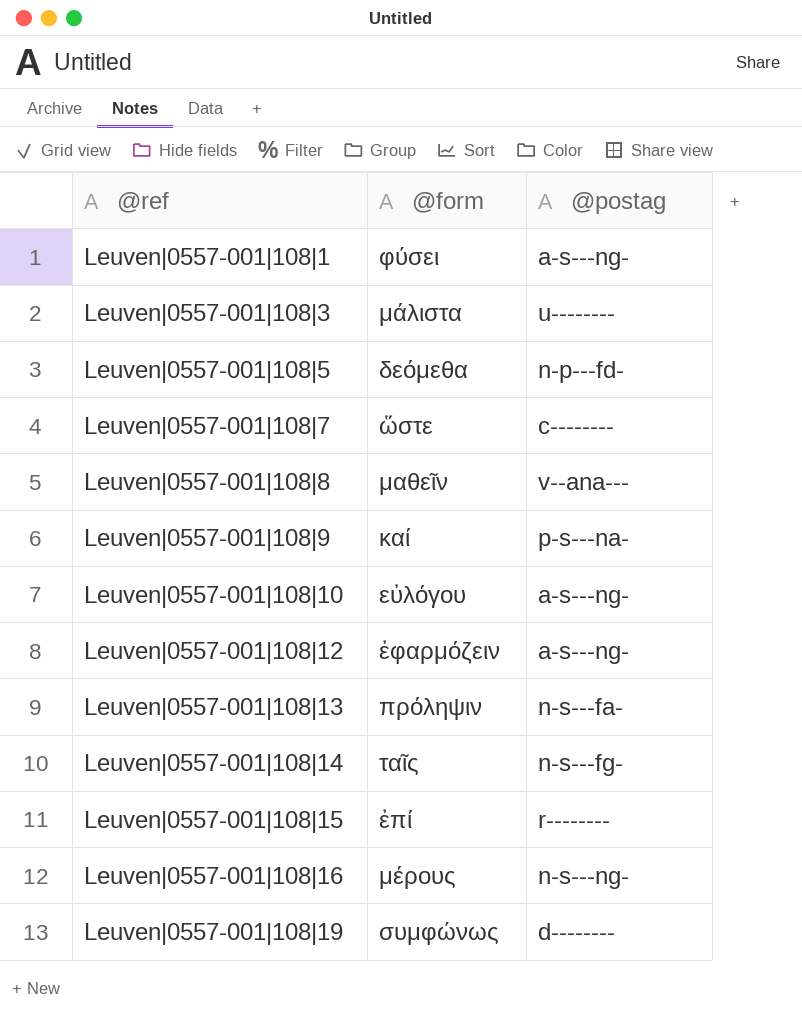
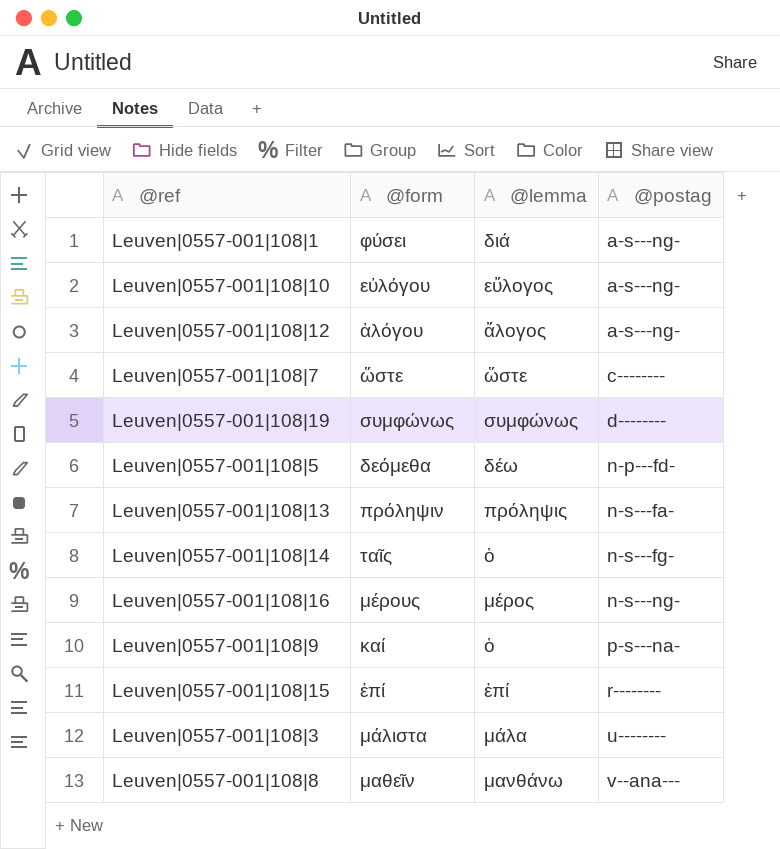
row order: @ref ascending -> @postag ascending
column @lemma | position: none -> 3
Leuven|0557-001|108|12 | @form: ἐφαρμόζειν -> ἀλόγου

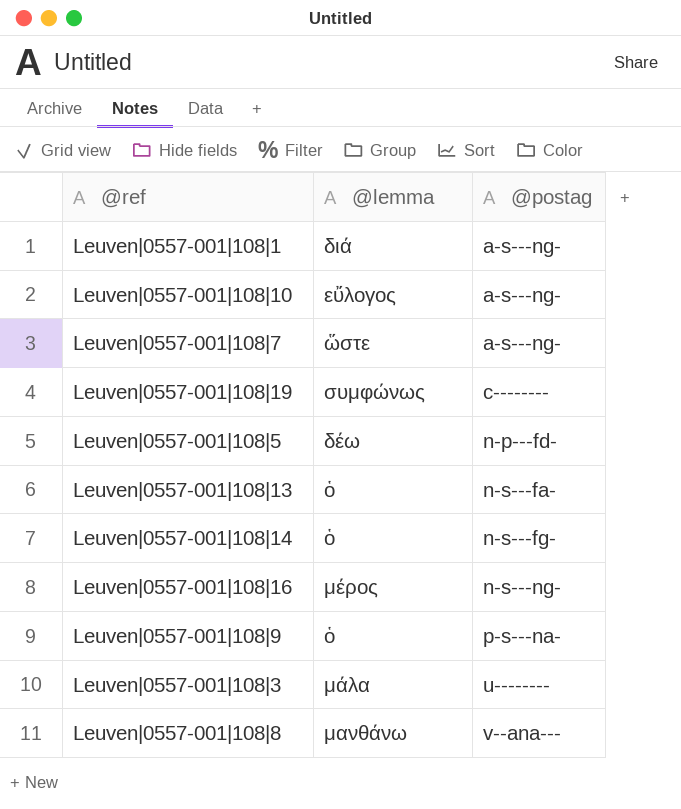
column @form | position: 2 -> none
row Leuven|0557-001|108|12: ἀλόγου | ἄλογος | a-s---ng- -> none
row Leuven|0557-001|108|15: ἐπί | ἐπί | r-------- -> none
Leuven|0557-001|108|7 | @postag: c-------- -> a-s---ng-
Leuven|0557-001|108|19 | @postag: d-------- -> c--------
Leuven|0557-001|108|13 | @lemma: πρόληψις -> ὁ

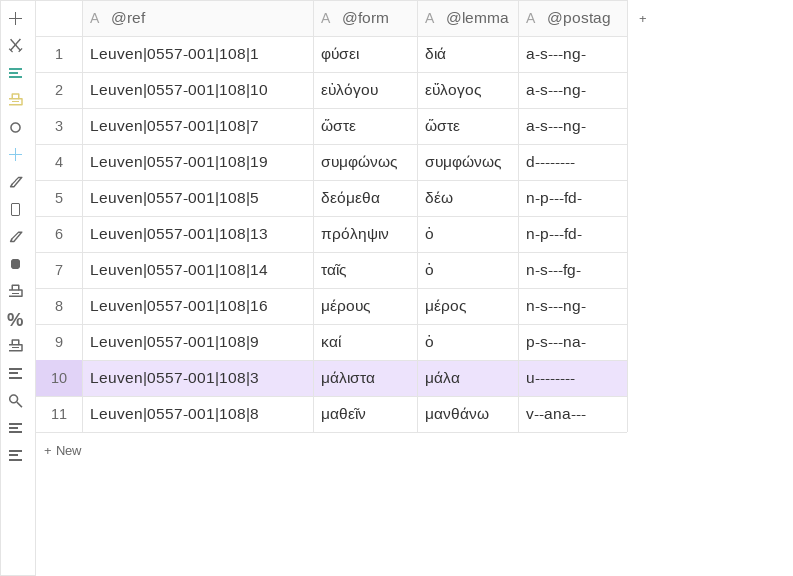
column @form | position: none -> 2
Leuven|0557-001|108|19 | @postag: c-------- -> d--------
Leuven|0557-001|108|13 | @postag: n-s---fa- -> n-p---fd-

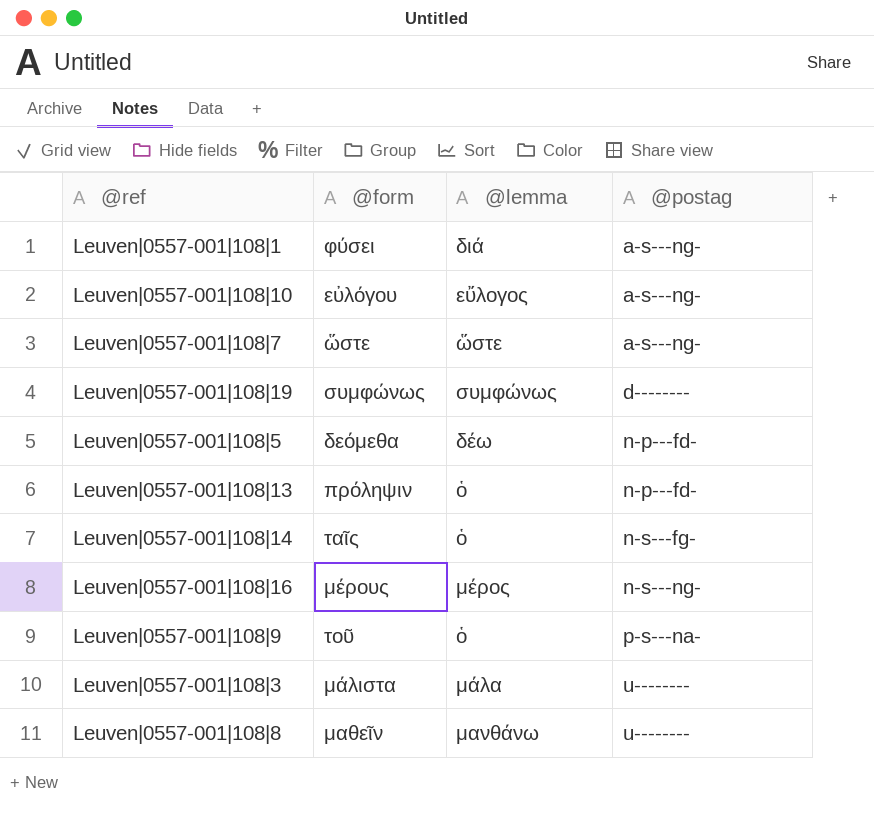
Leuven|0557-001|108|9 | @form: καί -> τοῦ
Leuven|0557-001|108|8 | @postag: v--ana--- -> u--------

